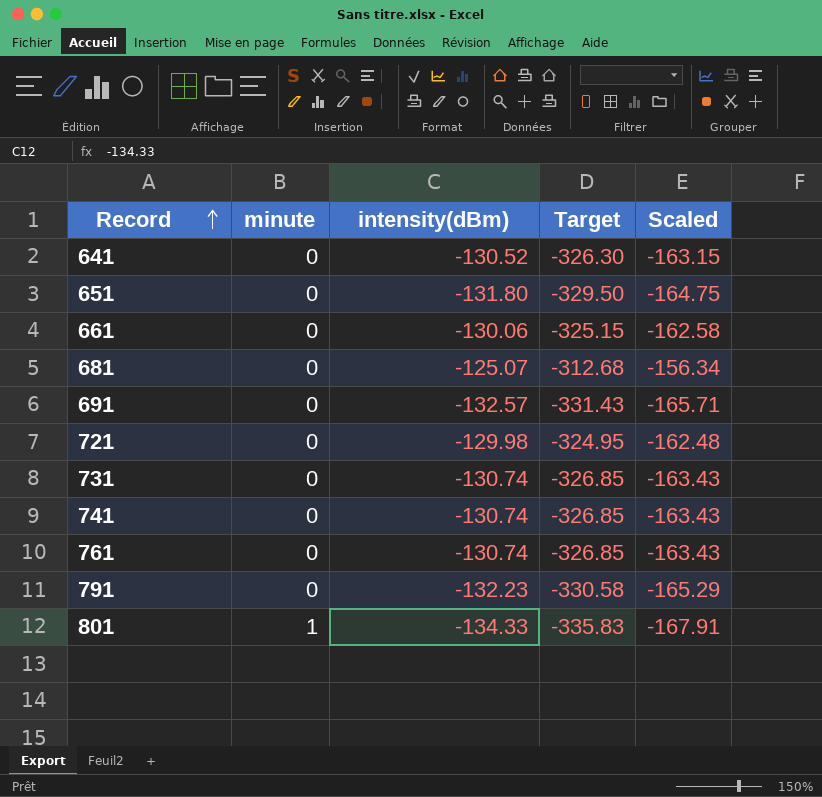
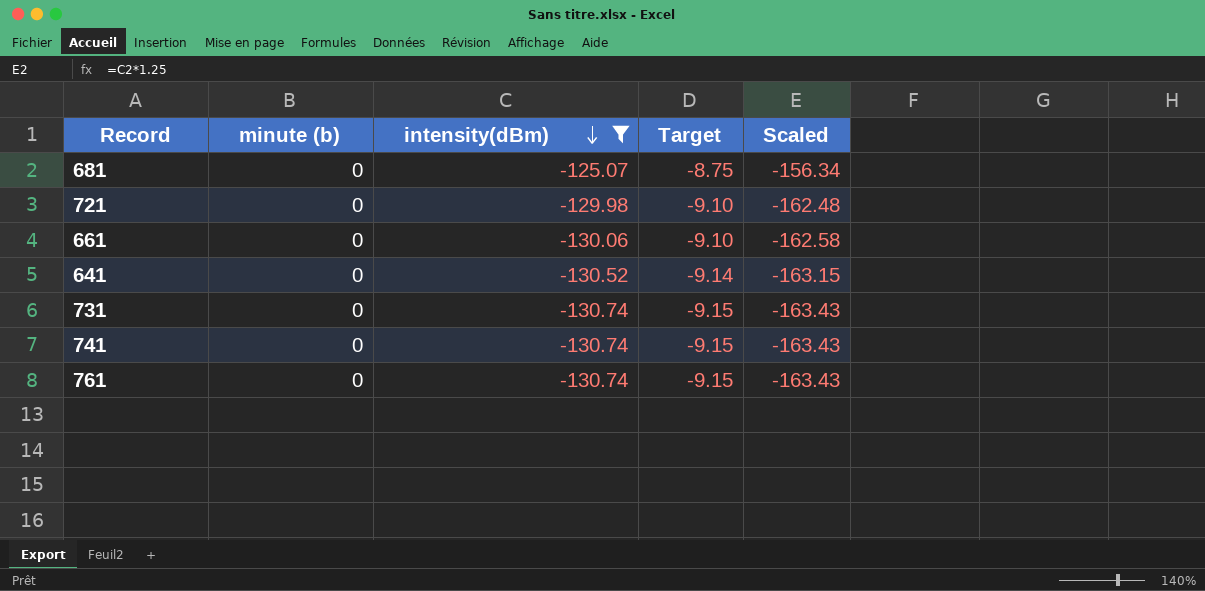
filter: none -> intensity(dBm) >= -130.74
row order: Record ascending -> intensity(dBm) descending
column name: minute -> minute (b)
column Target | formula: [intensity(dBm)] * 2.5 -> [intensity(dBm)] * 0.07

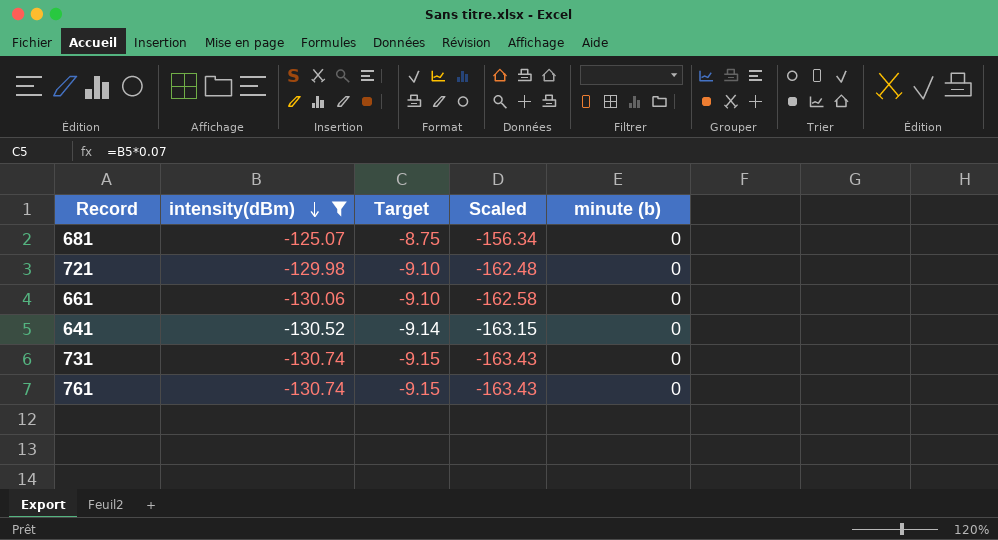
column minute (b) | position: 2 -> 5
row 741: 0 | -130.74 | -9.15 | -163.43 -> none

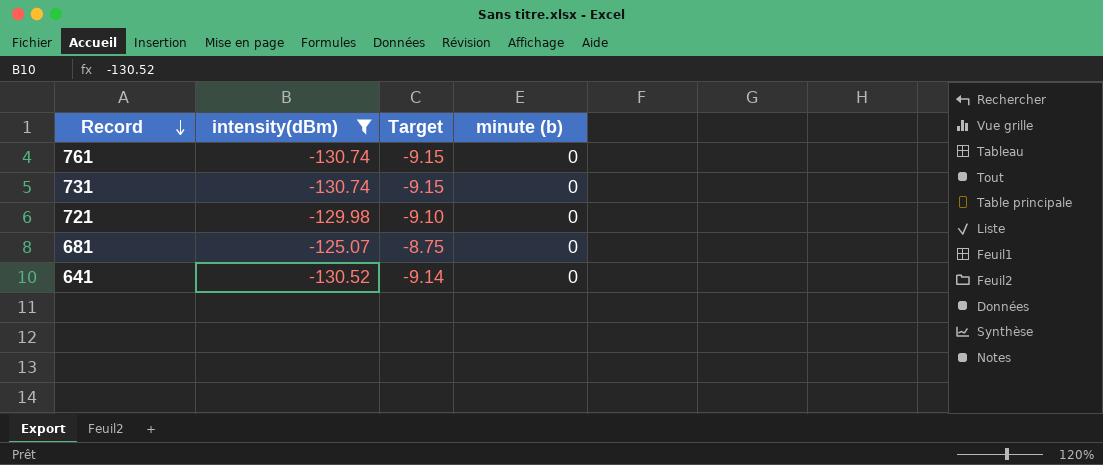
row order: intensity(dBm) descending -> Record descending
column Scaled | formula: [intensity(dBm)] * 1.25 -> none
row 661: -130.06 | -9.10 | -162.58 | 0 -> none

